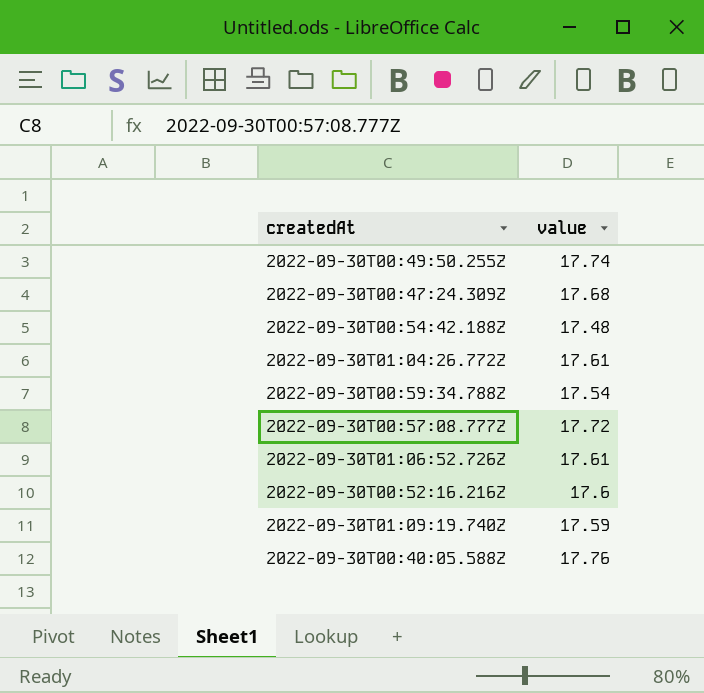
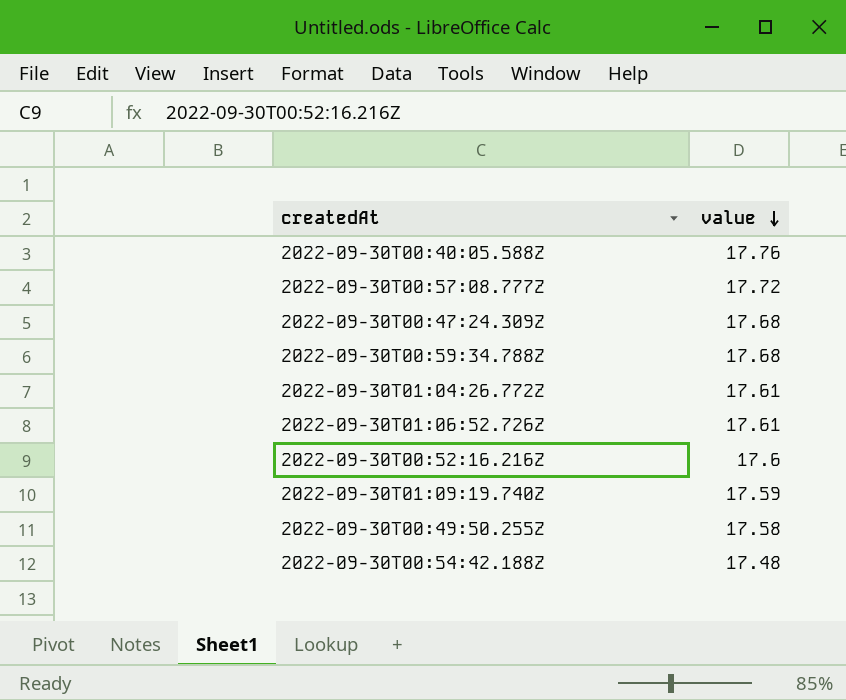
row order: none -> value descending
2022-09-30T00:59:34.788Z | value: 17.54 -> 17.68
2022-09-30T00:49:50.255Z | value: 17.74 -> 17.58

